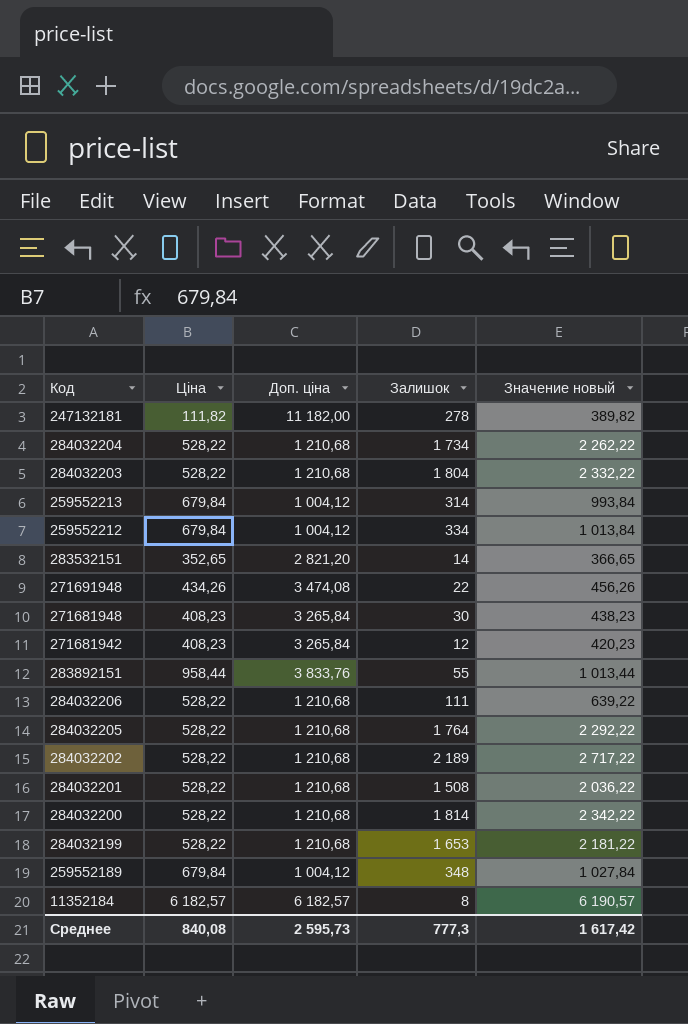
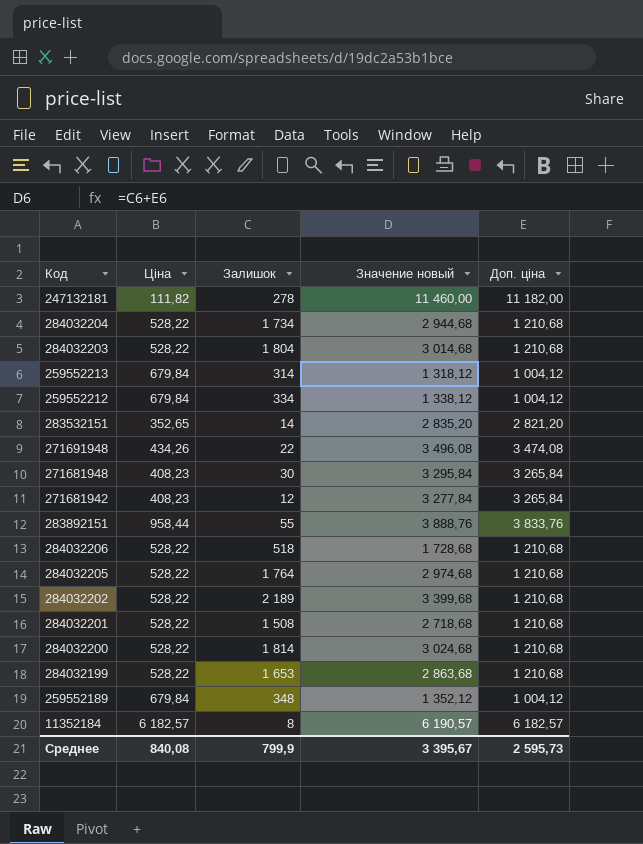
column Значение новый | formula: [Ціна] + [Залишок] -> [Залишок] + [Доп. ціна]
column Доп. ціна | position: 3 -> 5
284032206 | Залишок: 111 -> 518
Среднее | Залишок: 777,3 -> 799,9
Среднее | Значение новый: 1 617,42 -> 3 395,67

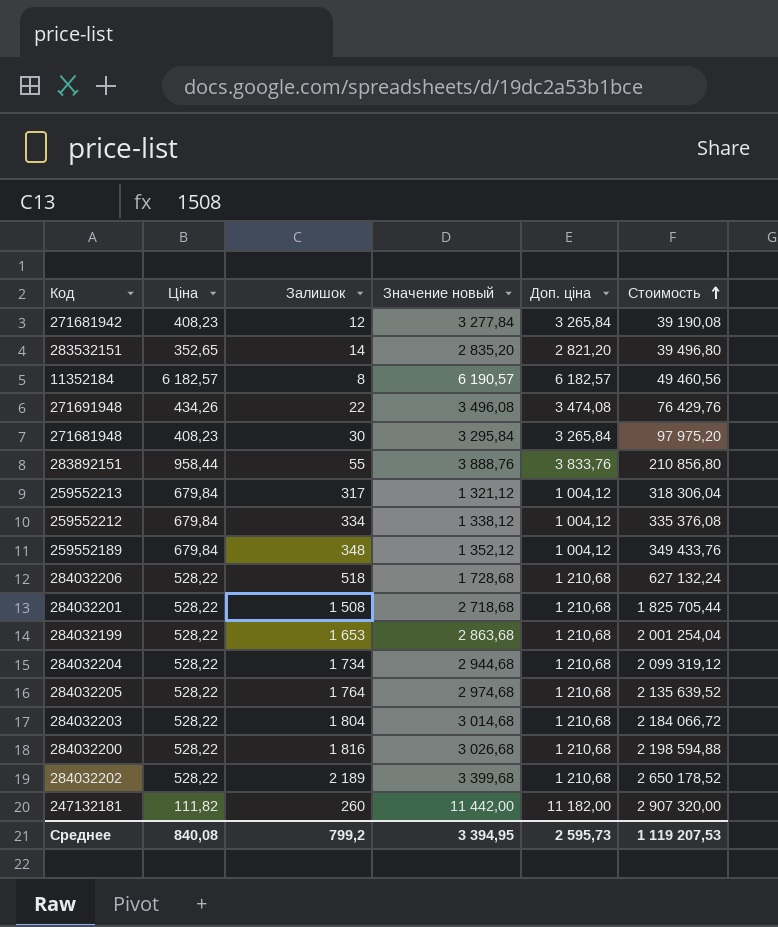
row order: none -> Стоимость ascending
column Стоимость | formula: none -> [Залишок] * [Доп. ціна]
259552213 | Залишок: 314 -> 317
259552213 | Значение новый: 1 318,12 -> 1 321,12
284032200 | Залишок: 1 814 -> 1 816
284032200 | Значение новый: 3 024,68 -> 3 026,68
247132181 | Залишок: 278 -> 260
247132181 | Значение новый: 11 460,00 -> 11 442,00
Среднее | Залишок: 799,9 -> 799,2
Среднее | Значение новый: 3 395,67 -> 3 394,95

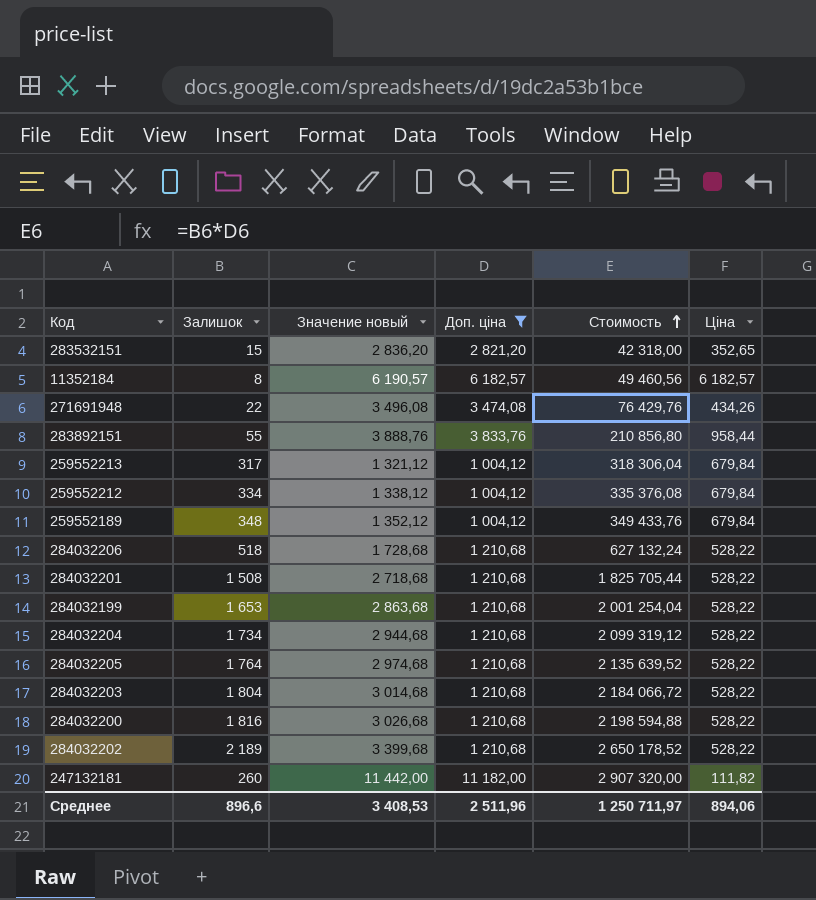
filter: none -> Доп. ціна != 3 265,84
column Ціна | position: 2 -> 6
283532151 | Залишок: 14 -> 15
283532151 | Значение новый: 2 835,20 -> 2 836,20
283532151 | Стоимость: 39 496,80 -> 42 318,00
Среднее | Залишок: 799,2 -> 896,6
Среднее | Значение новый: 3 394,95 -> 3 408,53
Среднее | Доп. ціна: 2 595,73 -> 2 511,96
Среднее | Стоимость: 1 119 207,53 -> 1 250 711,97
Среднее | Ціна: 840,08 -> 894,06

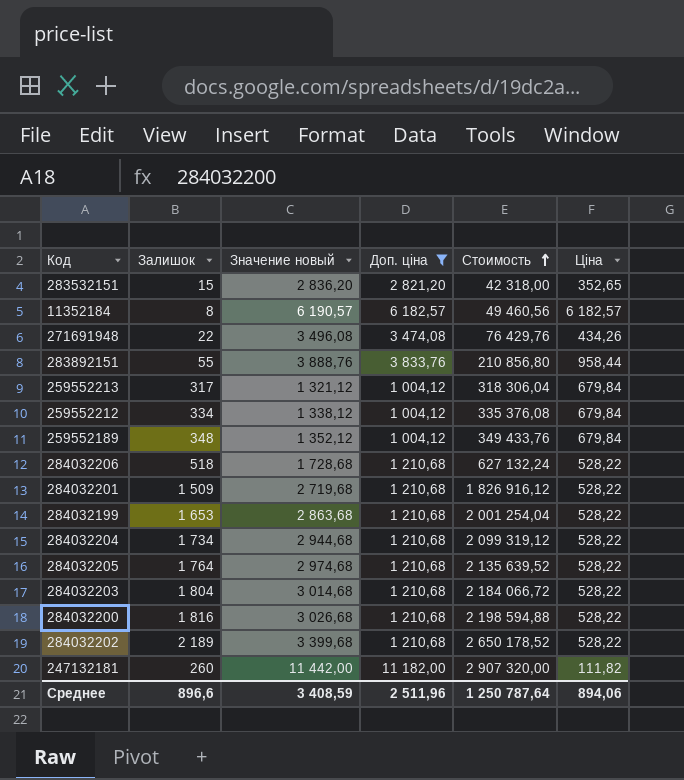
284032201 | Залишок: 1 508 -> 1 509
284032201 | Значение новый: 2 718,68 -> 2 719,68
284032201 | Стоимость: 1 825 705,44 -> 1 826 916,12
Среднее | Значение новый: 3 408,53 -> 3 408,59
Среднее | Стоимость: 1 250 711,97 -> 1 250 787,64

